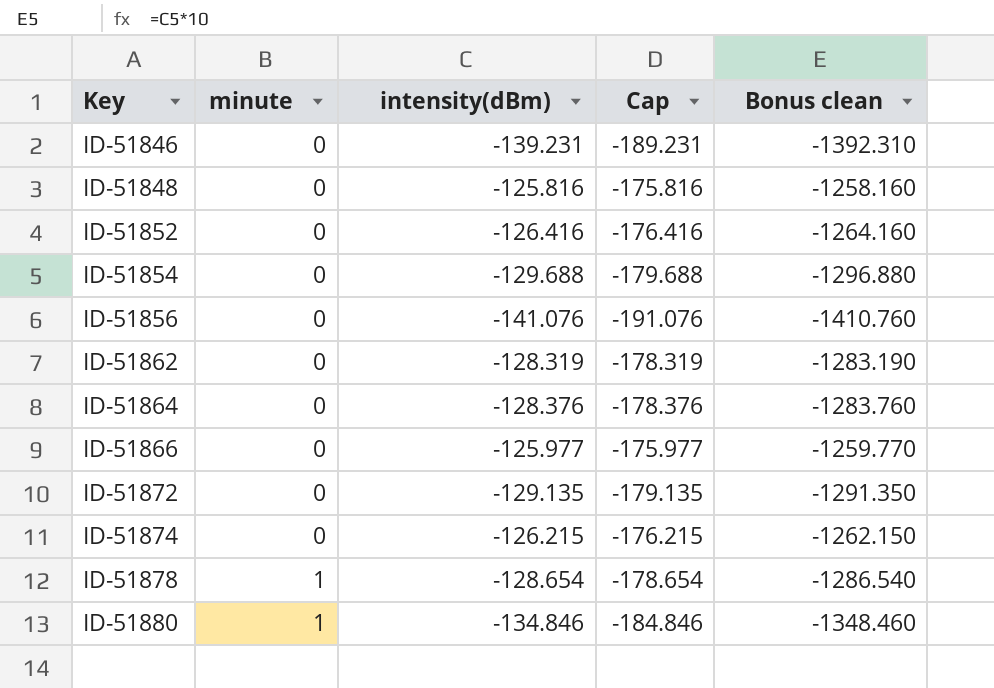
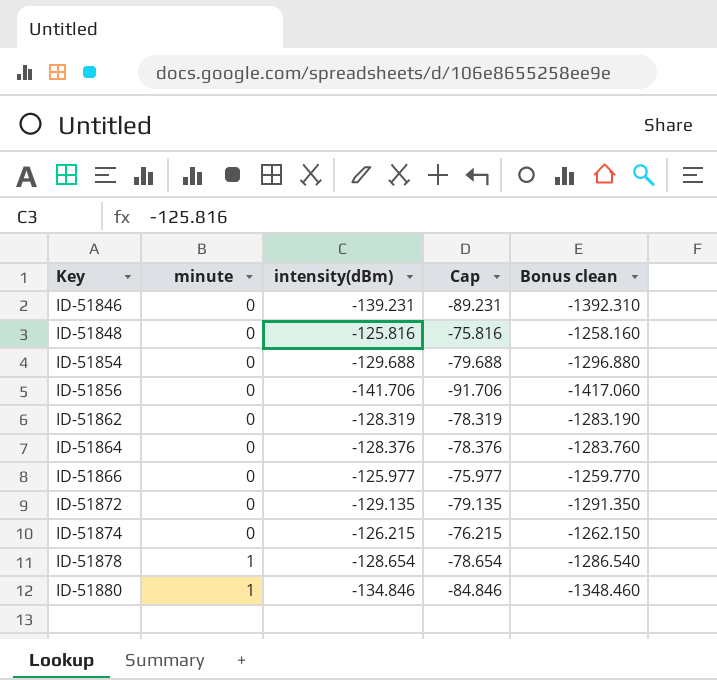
column Cap | formula: [intensity(dBm)] - 50 -> [intensity(dBm)] + 50
row ID-51852: 0 | -126.416 | -176.416 | -1264.160 -> none
ID-51856 | intensity(dBm): -141.076 -> -141.706
ID-51856 | Bonus clean: -1410.760 -> -1417.060

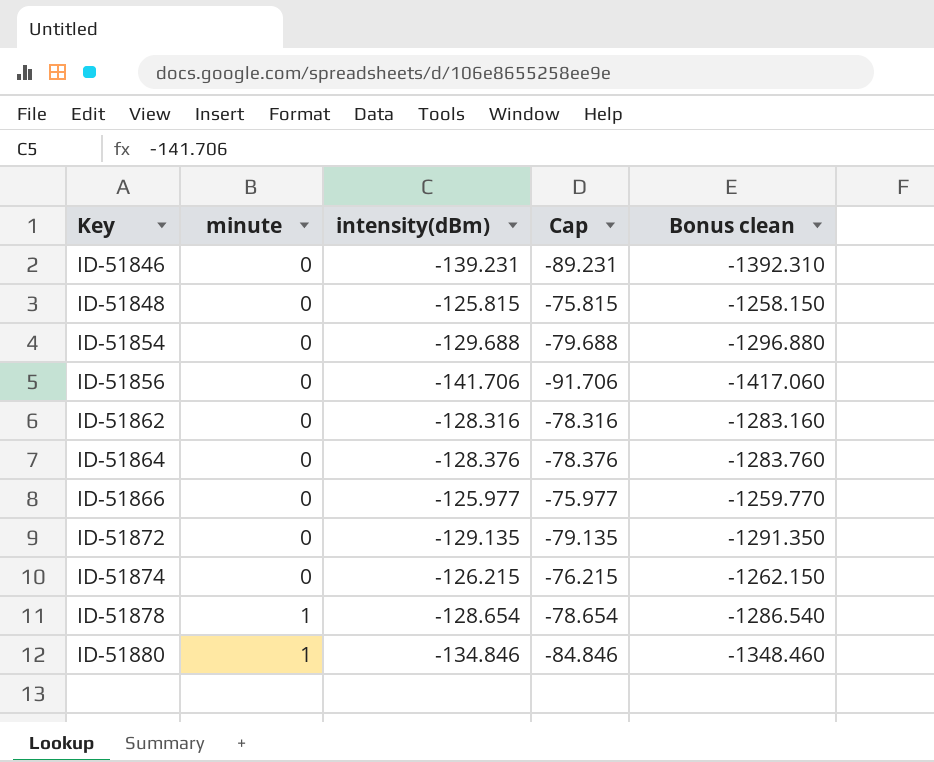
ID-51848 | intensity(dBm): -125.816 -> -125.815
ID-51848 | Cap: -75.816 -> -75.815
ID-51848 | Bonus clean: -1258.160 -> -1258.150
ID-51862 | intensity(dBm): -128.319 -> -128.316
ID-51862 | Cap: -78.319 -> -78.316
ID-51862 | Bonus clean: -1283.190 -> -1283.160

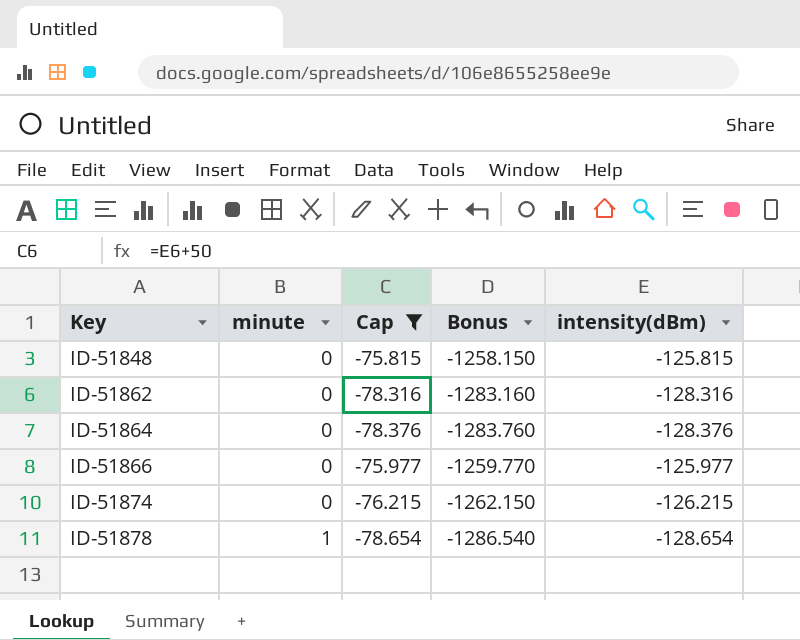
filter: none -> Cap >= -78.654
column name: Bonus clean -> Bonus
column intensity(dBm) | position: 3 -> 5

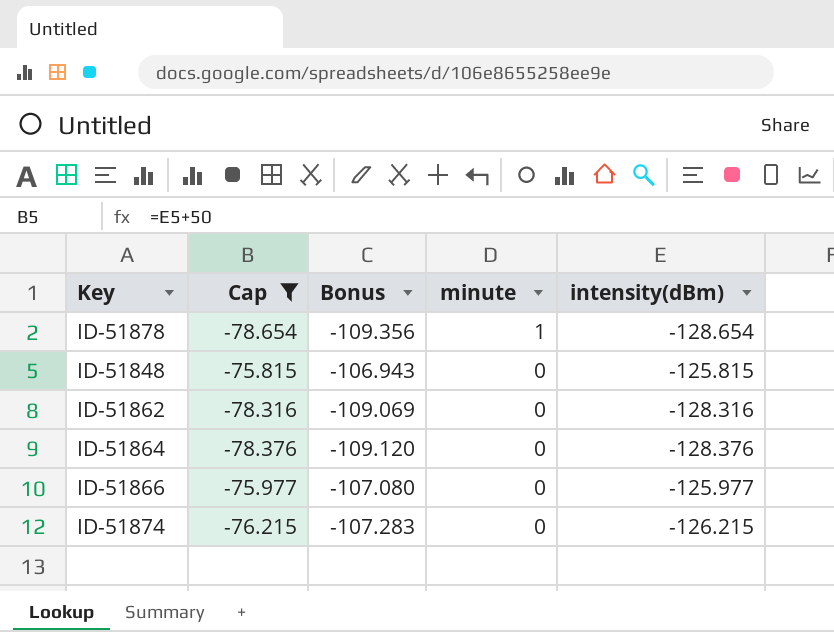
row order: Key ascending -> minute descending
column Bonus | formula: [intensity(dBm)] * 10 -> [intensity(dBm)] * 0.85
column minute | position: 2 -> 4

